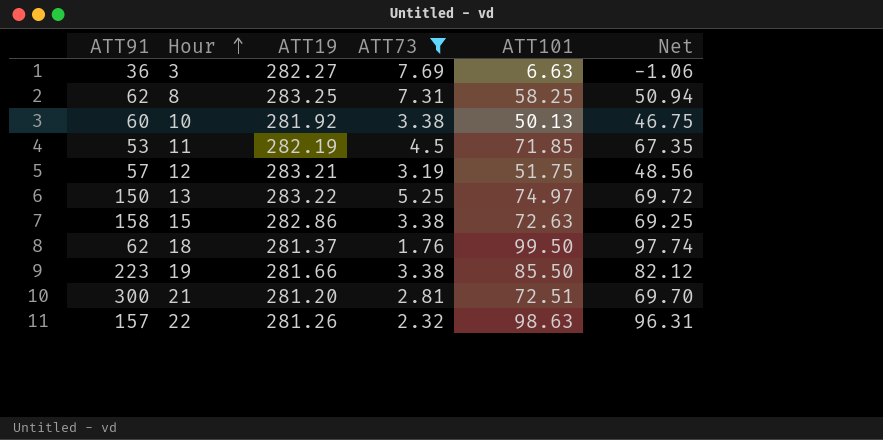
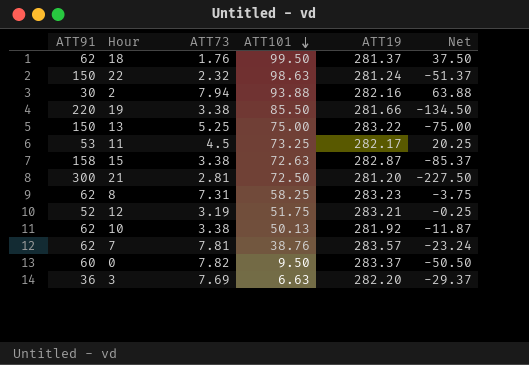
filter: ATT73 <= 7.69 -> none
row order: Hour ascending -> ATT101 descending
column ATT19 | position: 3 -> 5
column Net | formula: [ATT101] - [ATT73] -> [ATT101] - [ATT91]
22 | ATT91: 157 -> 150
22 | ATT19: 281.26 -> 281.24
19 | ATT91: 223 -> 220
13 | ATT101: 74.97 -> 75.00
11 | ATT101: 71.85 -> 73.25
11 | ATT19: 282.19 -> 282.17
15 | ATT19: 282.86 -> 282.87
21 | ATT101: 72.51 -> 72.50
8 | ATT19: 283.25 -> 283.23
12 | ATT91: 57 -> 52
10 | ATT91: 60 -> 62
3 | ATT19: 282.27 -> 282.20

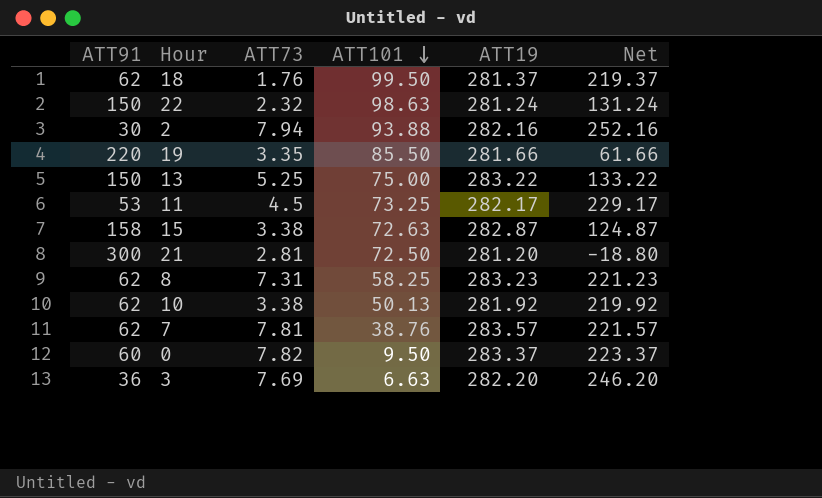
column Net | formula: [ATT101] - [ATT91] -> [ATT19] - [ATT91]
row 12: 52 | 3.19 | 51.75 | 283.21 | -0.25 -> none
19 | ATT73: 3.38 -> 3.35

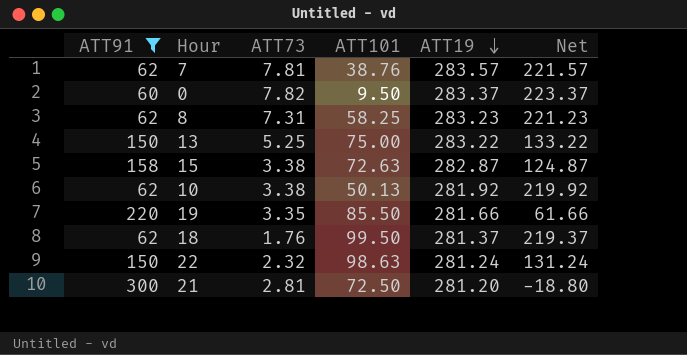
filter: none -> ATT91 >= 60
row order: ATT101 descending -> ATT19 descending

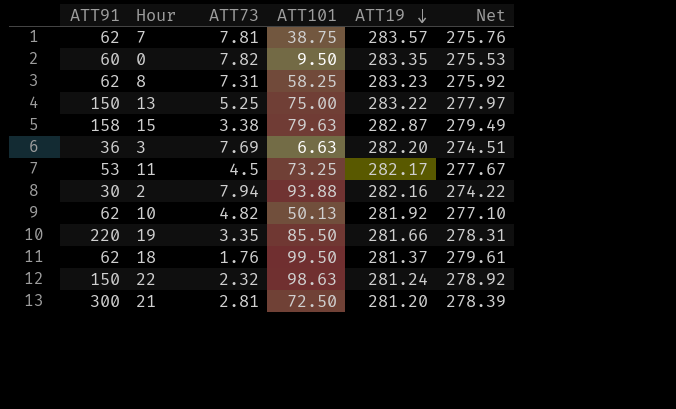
filter: ATT91 >= 60 -> none
column Net | formula: [ATT19] - [ATT91] -> [ATT19] - [ATT73]
7 | ATT101: 38.76 -> 38.75
0 | ATT19: 283.37 -> 283.35
15 | ATT101: 72.63 -> 79.63
10 | ATT73: 3.38 -> 4.82

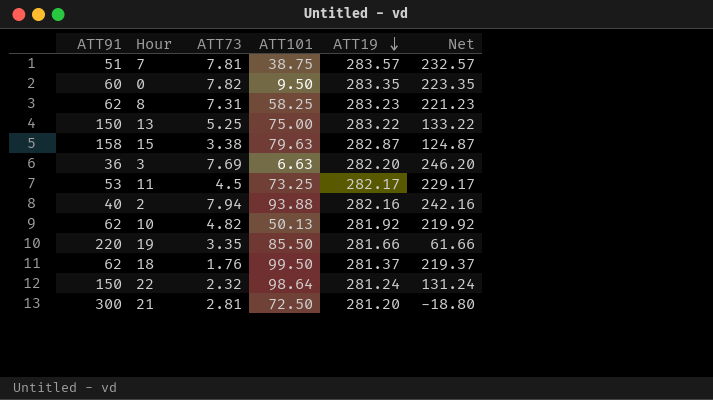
column Net | formula: [ATT19] - [ATT73] -> [ATT19] - [ATT91]
7 | ATT91: 62 -> 51
2 | ATT91: 30 -> 40
22 | ATT101: 98.63 -> 98.64

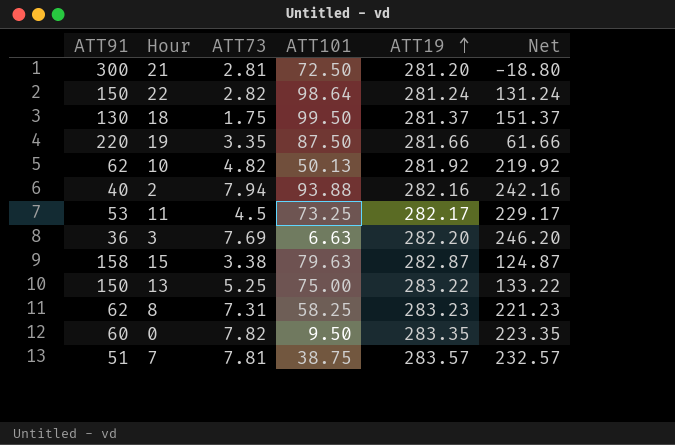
row order: ATT19 descending -> ATT19 ascending
22 | ATT73: 2.32 -> 2.82
18 | ATT91: 62 -> 130
18 | ATT73: 1.76 -> 1.75
18 | Net: 219.37 -> 151.37
19 | ATT101: 85.50 -> 87.50

